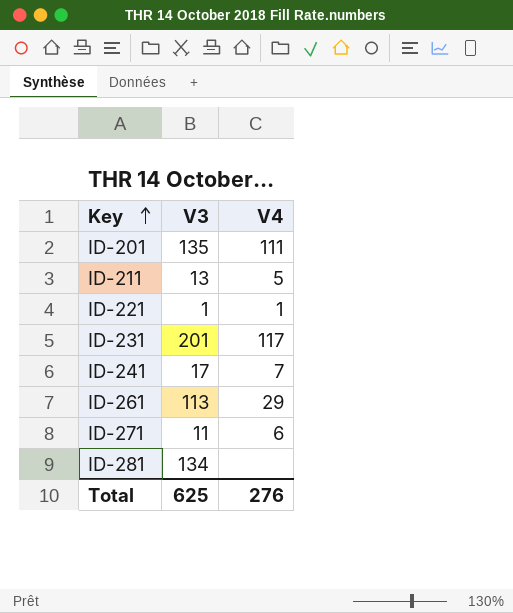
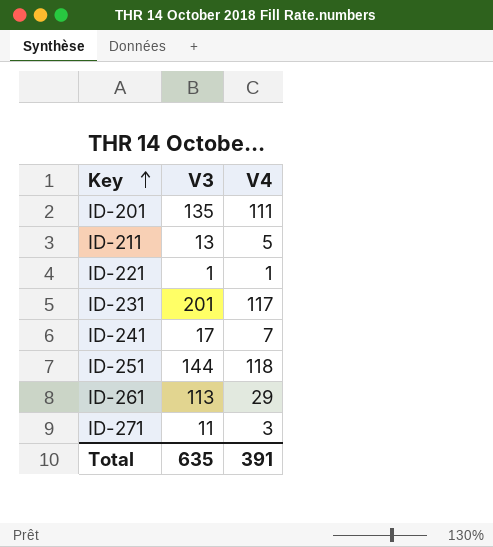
row ID-281: 134 | none -> none
row ID-251: none -> 144 | 118
ID-271 | V4: 6 -> 3
Total | V3: 625 -> 635
Total | V4: 276 -> 391

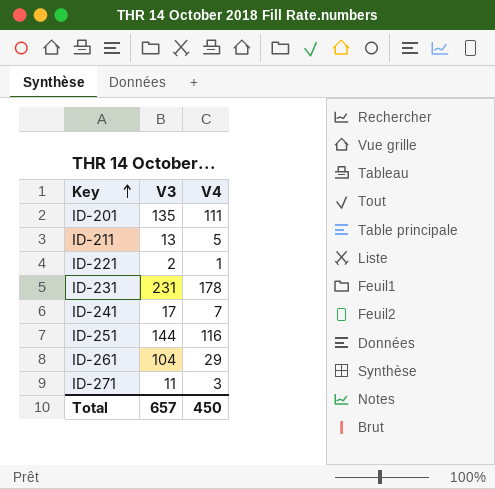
ID-221 | V3: 1 -> 2
ID-231 | V3: 201 -> 231
ID-231 | V4: 117 -> 178
ID-251 | V4: 118 -> 116
ID-261 | V3: 113 -> 104
Total | V3: 635 -> 657
Total | V4: 391 -> 450

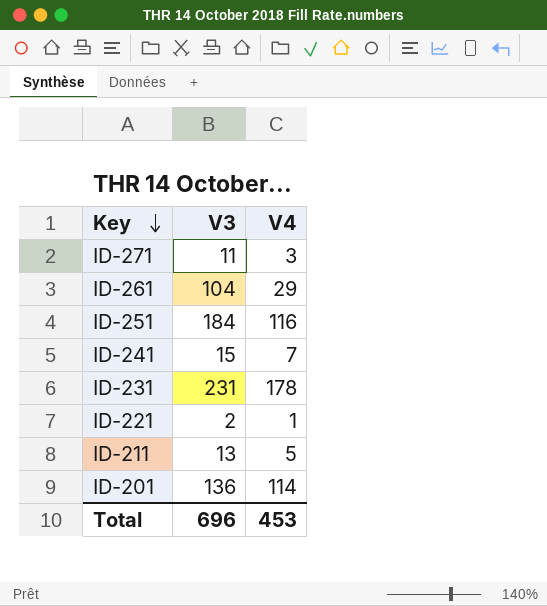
row order: Key ascending -> Key descending
ID-251 | V3: 144 -> 184
ID-241 | V3: 17 -> 15
ID-201 | V3: 135 -> 136
ID-201 | V4: 111 -> 114
Total | V3: 657 -> 696
Total | V4: 450 -> 453

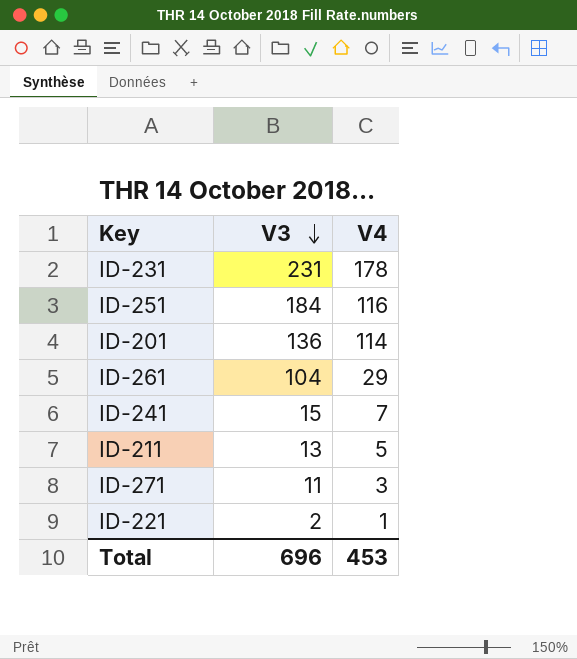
row order: Key descending -> V3 descending

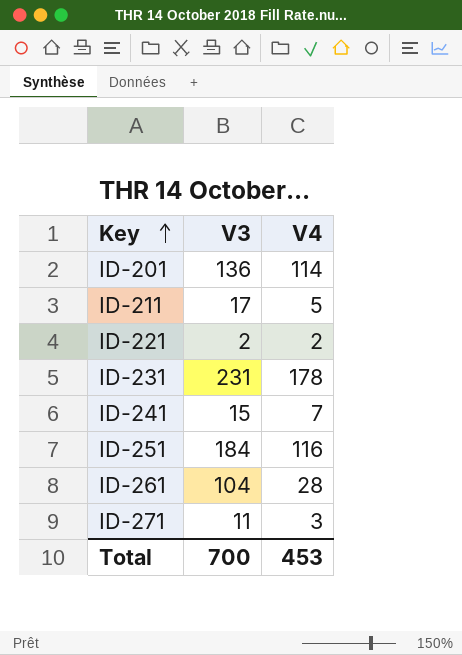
row order: V3 descending -> Key ascending
ID-211 | V3: 13 -> 17
ID-221 | V4: 1 -> 2
ID-261 | V4: 29 -> 28
Total | V3: 696 -> 700

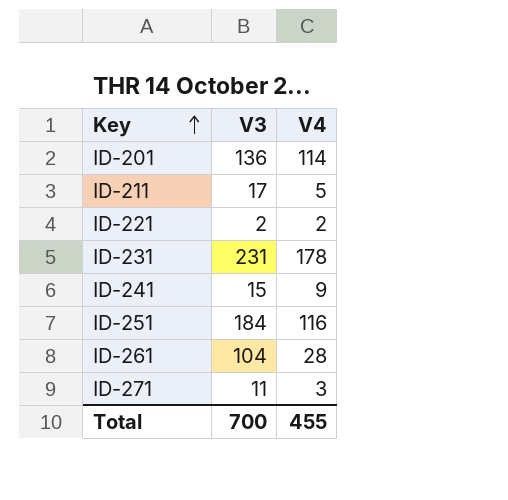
ID-241 | V4: 7 -> 9
Total | V4: 453 -> 455

